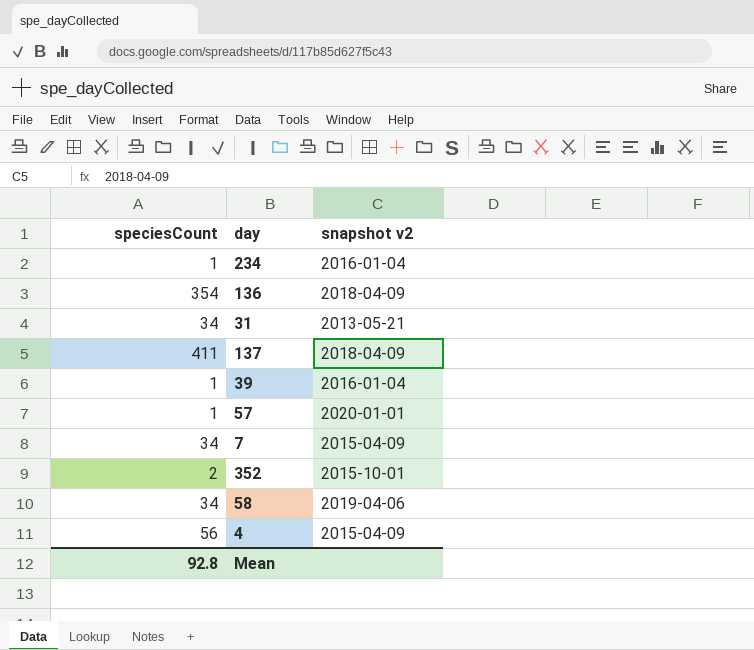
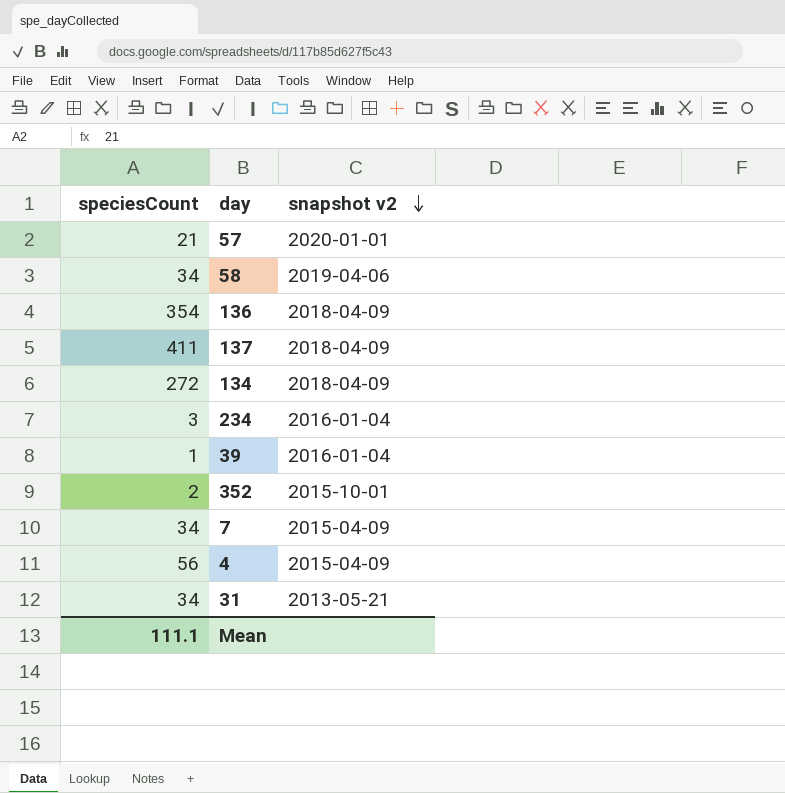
row order: none -> snapshot v2 descending
57 | speciesCount: 1 -> 21
row 134: none -> 272 | 2018-04-09
234 | speciesCount: 1 -> 3
Mean | speciesCount: 92.8 -> 111.1

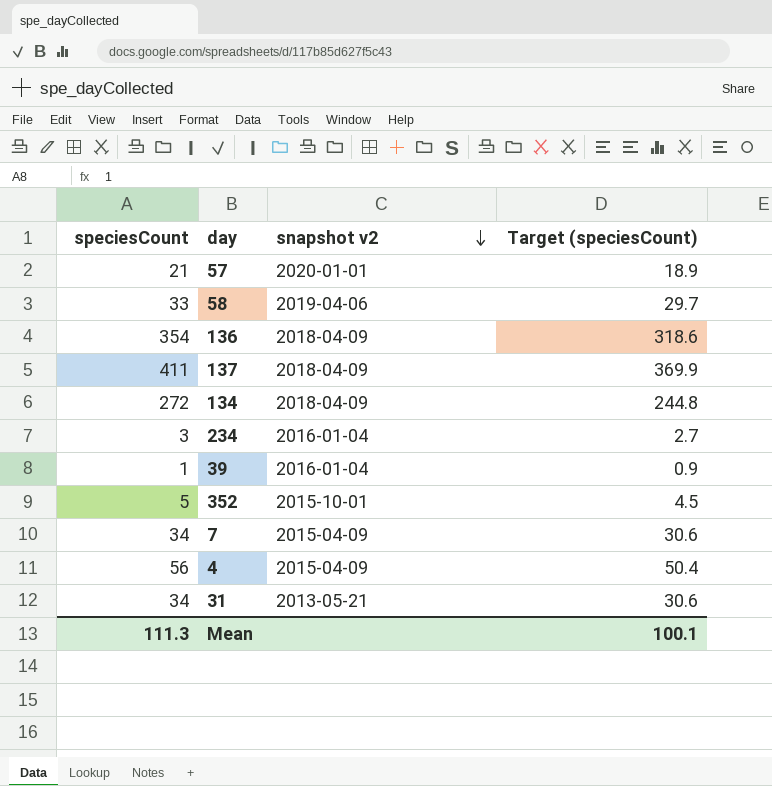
column Target (speciesCount) | formula: none -> [speciesCount] * 0.9
58 | speciesCount: 34 -> 33
352 | speciesCount: 2 -> 5
Mean | speciesCount: 111.1 -> 111.3

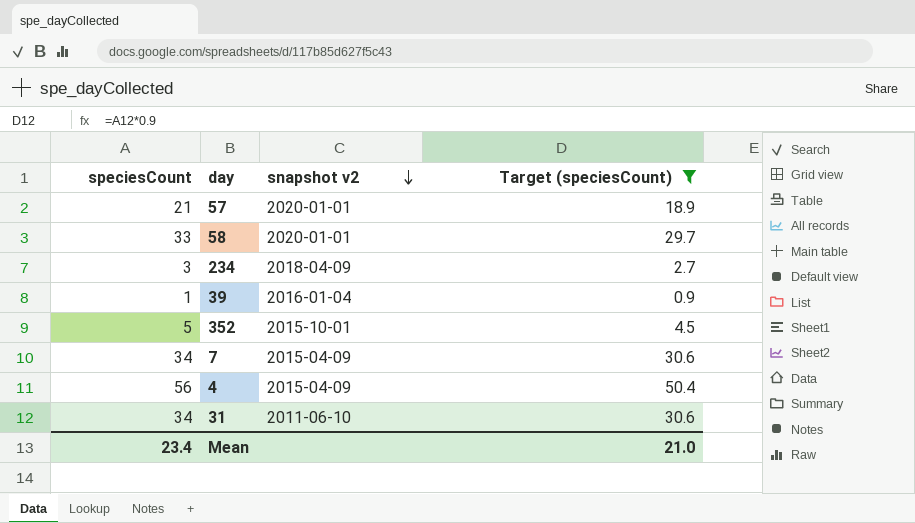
filter: none -> Target (speciesCount) <= 50.4
58 | snapshot v2: 2019-04-06 -> 2020-01-01
234 | snapshot v2: 2016-01-04 -> 2018-04-09
31 | snapshot v2: 2013-05-21 -> 2011-06-10
Mean | speciesCount: 111.3 -> 23.4
Mean | Target (speciesCount): 100.1 -> 21.0

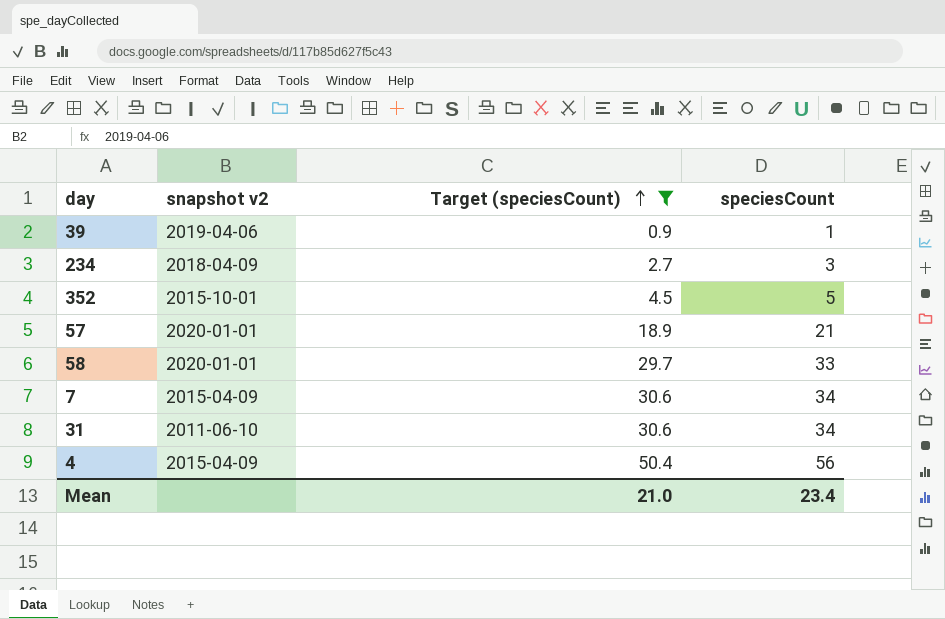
row order: snapshot v2 descending -> Target (speciesCount) ascending
column speciesCount | position: 1 -> 4
39 | snapshot v2: 2016-01-04 -> 2019-04-06

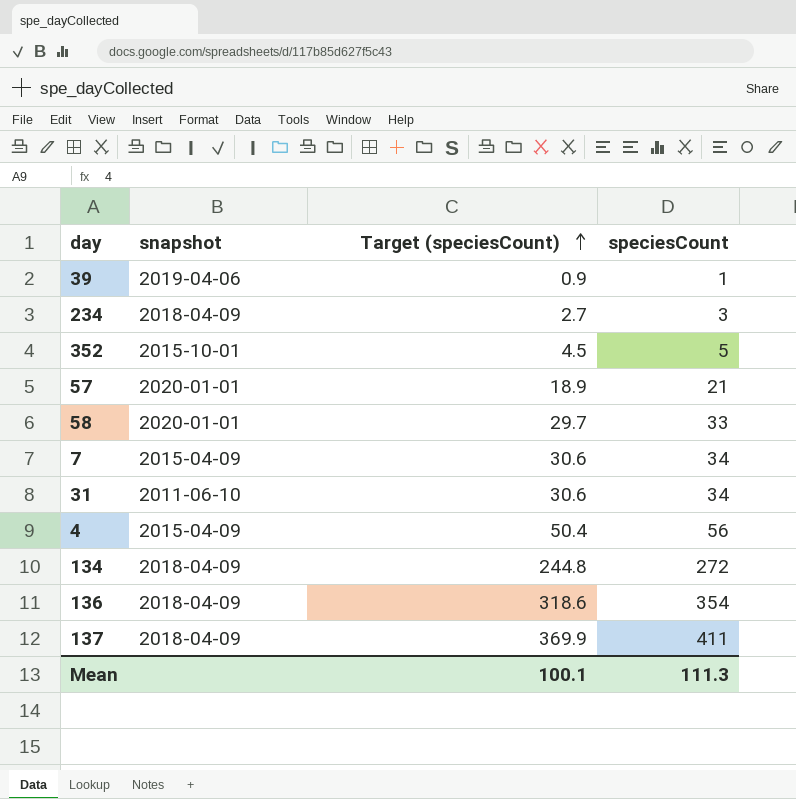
filter: Target (speciesCount) <= 50.4 -> none
column name: snapshot v2 -> snapshot
Mean | Target (speciesCount): 21.0 -> 100.1
Mean | speciesCount: 23.4 -> 111.3

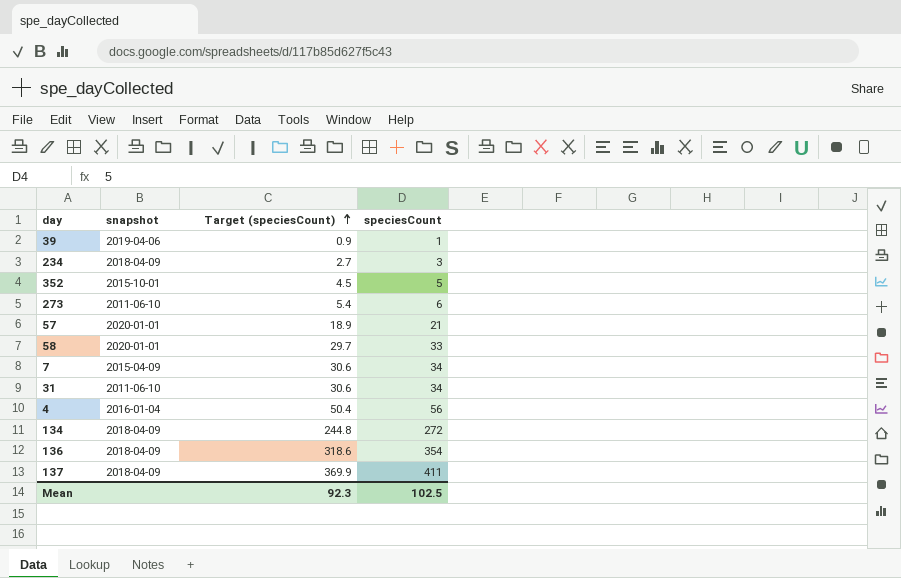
row 273: none -> 2011-06-10 | 5.4 | 6
4 | snapshot: 2015-04-09 -> 2016-01-04
Mean | Target (speciesCount): 100.1 -> 92.3
Mean | speciesCount: 111.3 -> 102.5

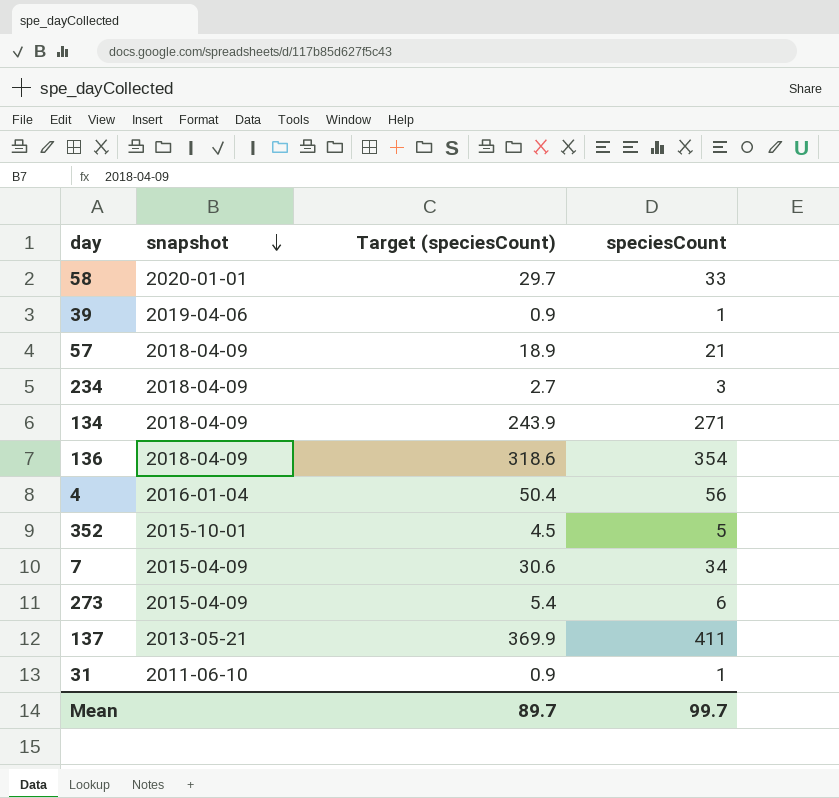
row order: Target (speciesCount) ascending -> snapshot descending
57 | snapshot: 2020-01-01 -> 2018-04-09
134 | Target (speciesCount): 244.8 -> 243.9
134 | speciesCount: 272 -> 271
273 | snapshot: 2011-06-10 -> 2015-04-09
137 | snapshot: 2018-04-09 -> 2013-05-21
31 | Target (speciesCount): 30.6 -> 0.9
31 | speciesCount: 34 -> 1
Mean | Target (speciesCount): 92.3 -> 89.7
Mean | speciesCount: 102.5 -> 99.7

